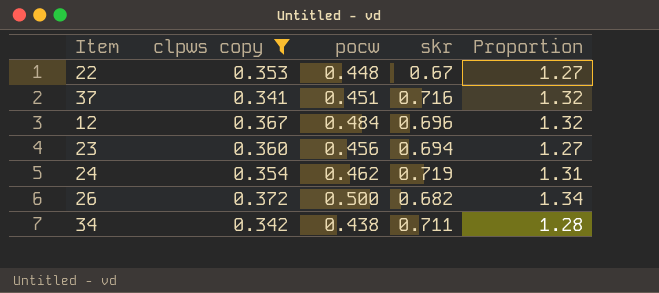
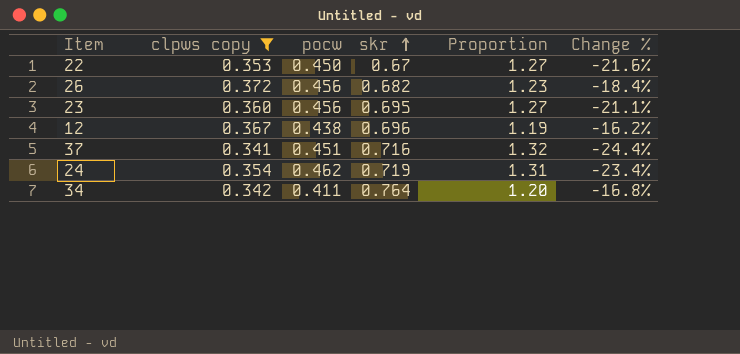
row order: none -> skr ascending
column Change % | formula: none -> ([clpws copy] - [pocw]) / [pocw]
22 | pocw: 0.448 -> 0.450
26 | pocw: 0.500 -> 0.456
26 | Proportion: 1.34 -> 1.23
23 | skr: 0.694 -> 0.695
12 | pocw: 0.484 -> 0.438
12 | Proportion: 1.32 -> 1.19
34 | pocw: 0.438 -> 0.411
34 | skr: 0.711 -> 0.764
34 | Proportion: 1.28 -> 1.20

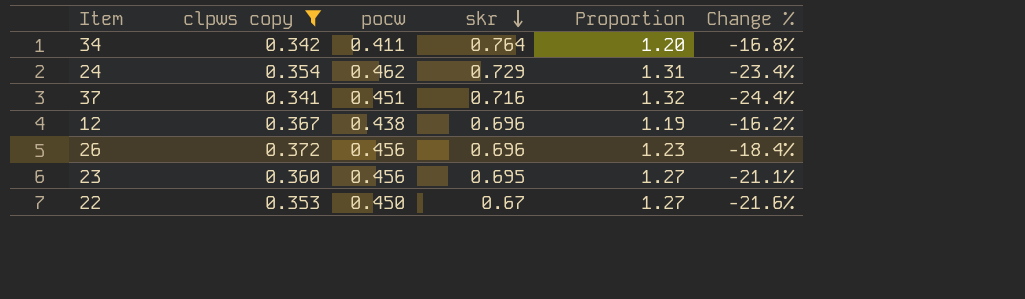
row order: skr ascending -> skr descending
24 | skr: 0.719 -> 0.729
26 | skr: 0.682 -> 0.696

